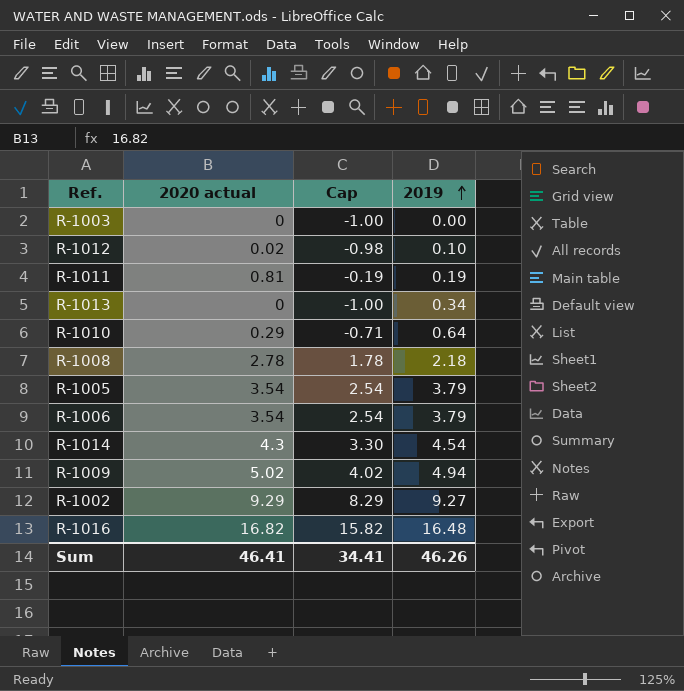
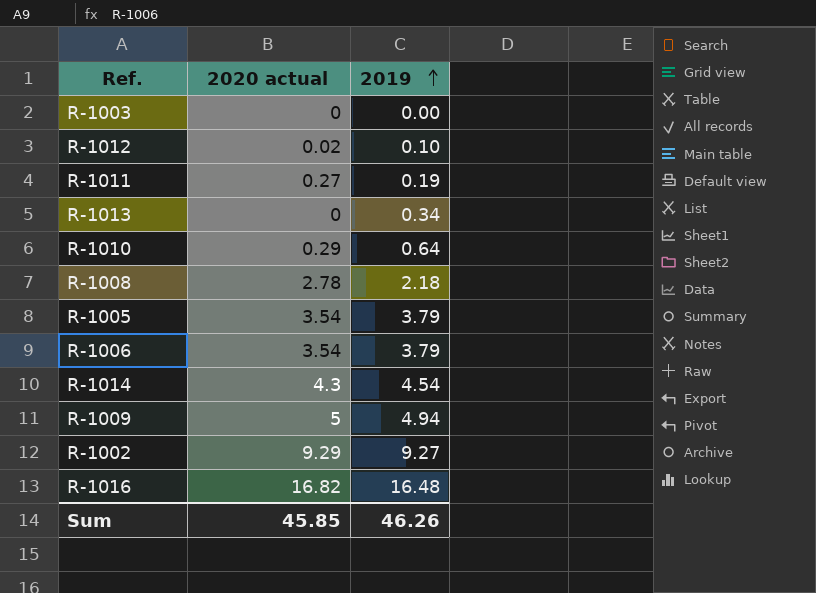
column Cap | formula: [2020 actual] - 1 -> none
R-1011 | 2020 actual: 0.81 -> 0.27
R-1009 | 2020 actual: 5.02 -> 5
Sum | 2020 actual: 46.41 -> 45.85

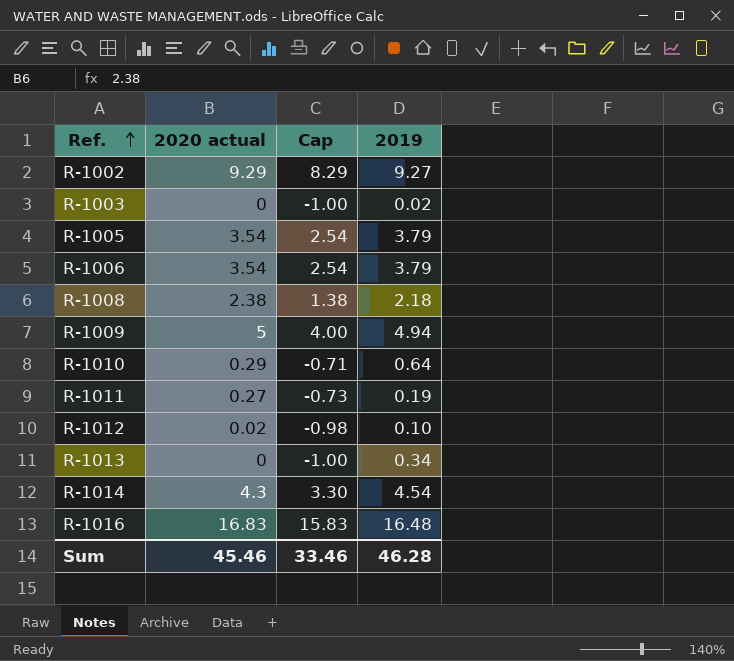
row order: 2019 ascending -> Ref. ascending
column Cap | formula: none -> [2020 actual] - 1
R-1003 | 2019: 0.00 -> 0.02
R-1008 | 2020 actual: 2.78 -> 2.38
R-1016 | 2020 actual: 16.82 -> 16.83
Sum | 2020 actual: 45.85 -> 45.46
Sum | 2019: 46.26 -> 46.28

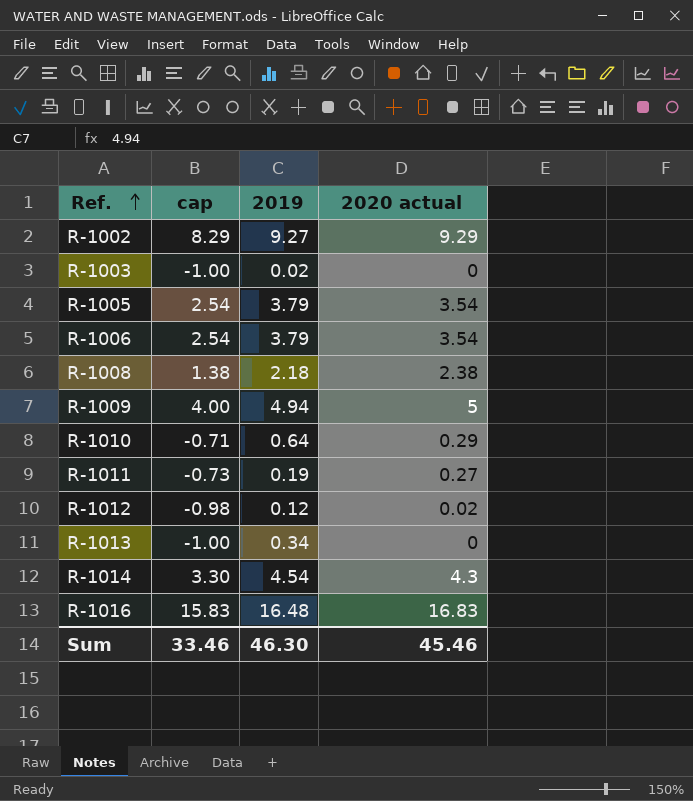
column name: Cap -> cap
column 2020 actual | position: 2 -> 4
R-1012 | 2019: 0.10 -> 0.12
Sum | 2019: 46.28 -> 46.30

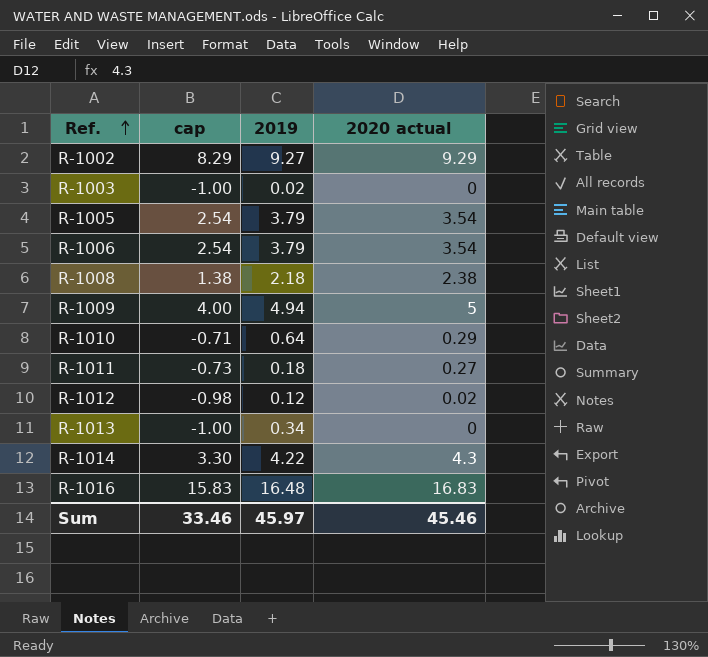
R-1011 | 2019: 0.19 -> 0.18
R-1014 | 2019: 4.54 -> 4.22
Sum | 2019: 46.30 -> 45.97

